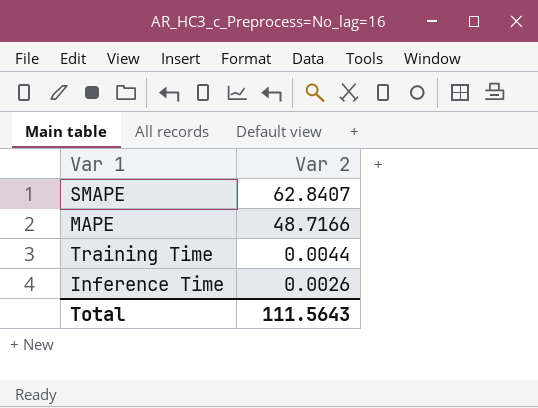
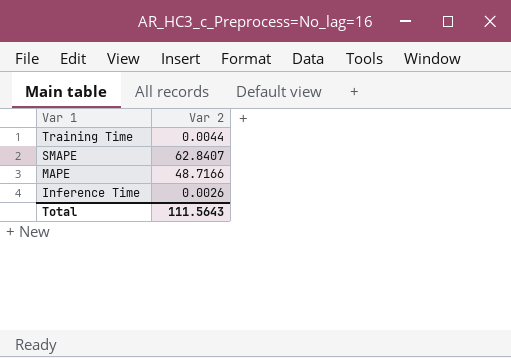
row order: Var 2 descending -> Var 1 descending

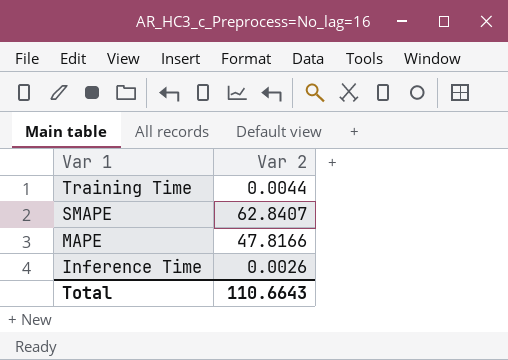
MAPE | Var 2: 48.7166 -> 47.8166
Total | Var 2: 111.5643 -> 110.6643

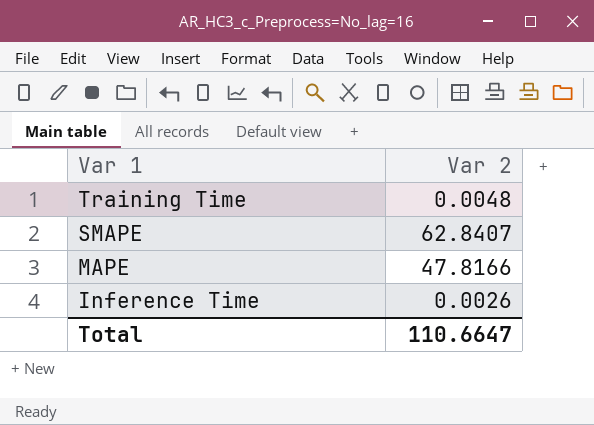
Training Time | Var 2: 0.0044 -> 0.0048
Total | Var 2: 110.6643 -> 110.6647

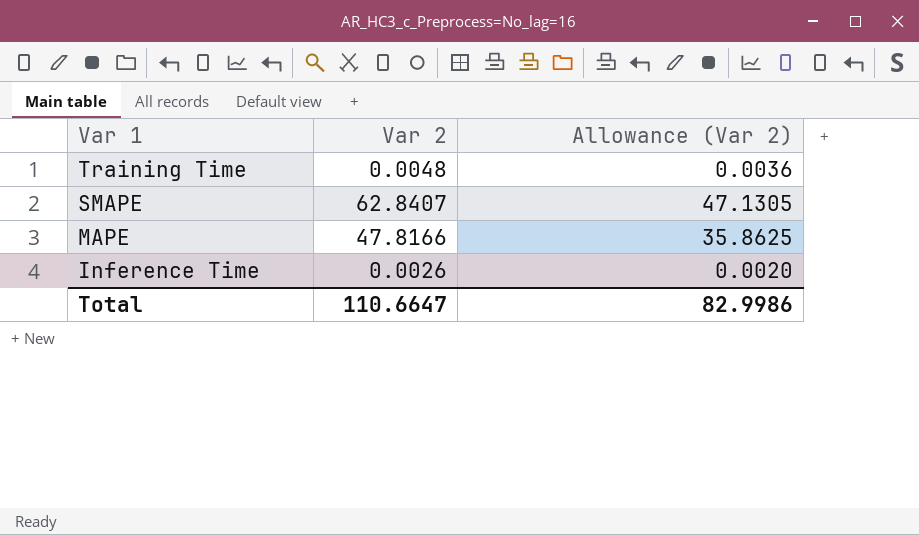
column Allowance (Var 2) | formula: none -> [Var 2] * 0.75

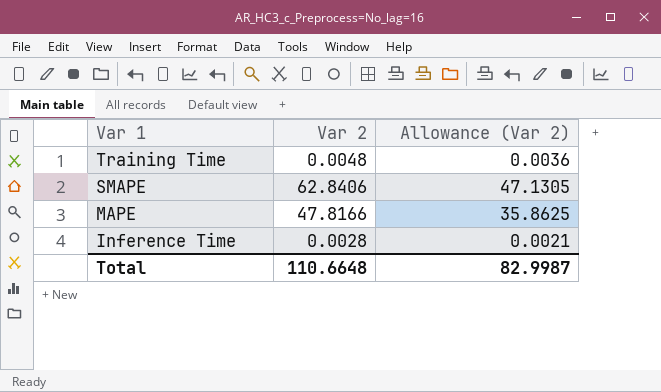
SMAPE | Var 2: 62.8407 -> 62.8406
Inference Time | Var 2: 0.0026 -> 0.0028
Inference Time | Allowance (Var 2): 0.0020 -> 0.0021
Total | Var 2: 110.6647 -> 110.6648
Total | Allowance (Var 2): 82.9986 -> 82.9987

